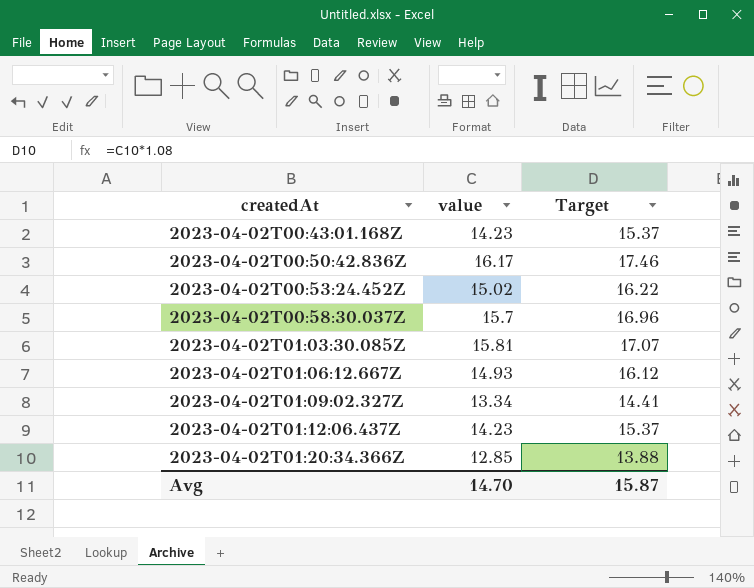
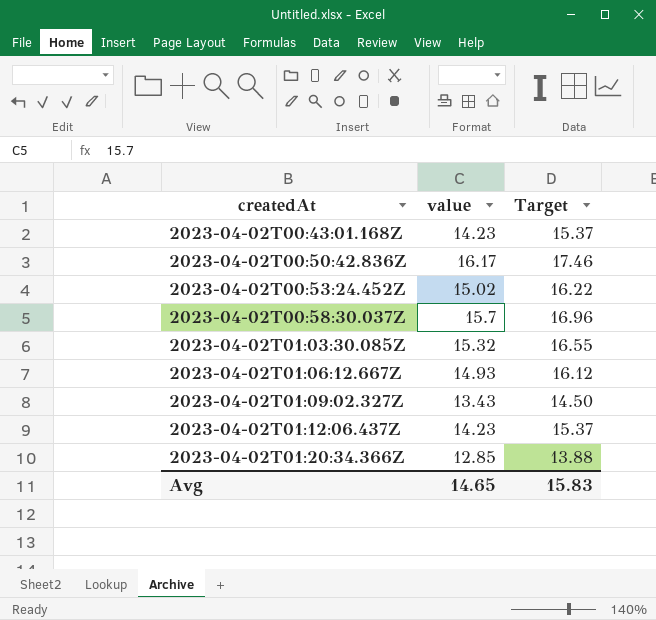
2023-04-02T01:03:30.085Z | value: 15.81 -> 15.32
2023-04-02T01:03:30.085Z | Target: 17.07 -> 16.55
2023-04-02T01:09:02.327Z | value: 13.34 -> 13.43
2023-04-02T01:09:02.327Z | Target: 14.41 -> 14.50
Avg | value: 14.70 -> 14.65
Avg | Target: 15.87 -> 15.83

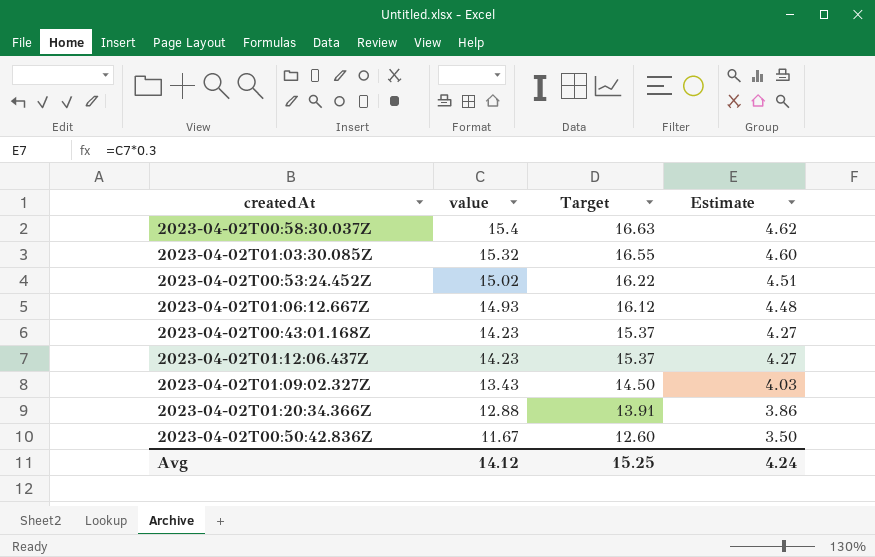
row order: createdAt ascending -> value descending
column Estimate | formula: none -> [value] * 0.3
2023-04-02T00:58:30.037Z | value: 15.7 -> 15.4
2023-04-02T00:58:30.037Z | Target: 16.96 -> 16.63
2023-04-02T01:20:34.366Z | value: 12.85 -> 12.88
2023-04-02T01:20:34.366Z | Target: 13.88 -> 13.91
2023-04-02T00:50:42.836Z | value: 16.17 -> 11.67
2023-04-02T00:50:42.836Z | Target: 17.46 -> 12.60
Avg | value: 14.65 -> 14.12
Avg | Target: 15.83 -> 15.25

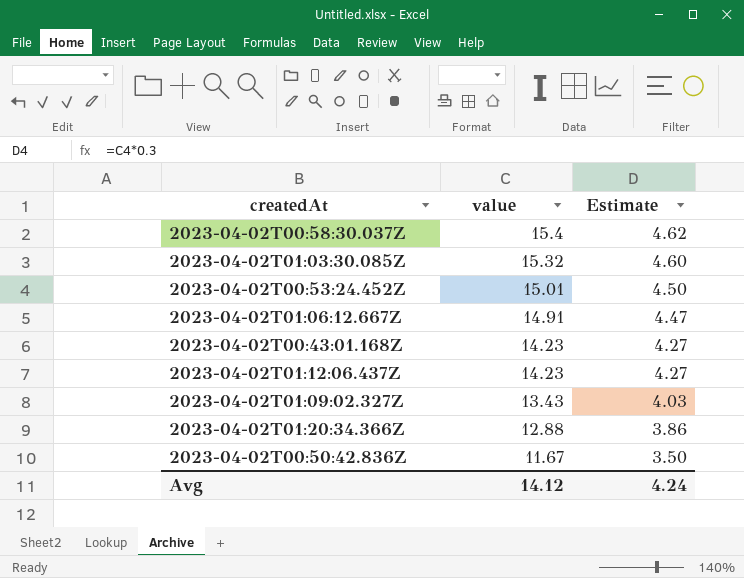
column Target | formula: [value] * 1.08 -> none
2023-04-02T00:53:24.452Z | value: 15.02 -> 15.01
2023-04-02T00:53:24.452Z | Estimate: 4.51 -> 4.50
2023-04-02T01:06:12.667Z | value: 14.93 -> 14.91
2023-04-02T01:06:12.667Z | Estimate: 4.48 -> 4.47

